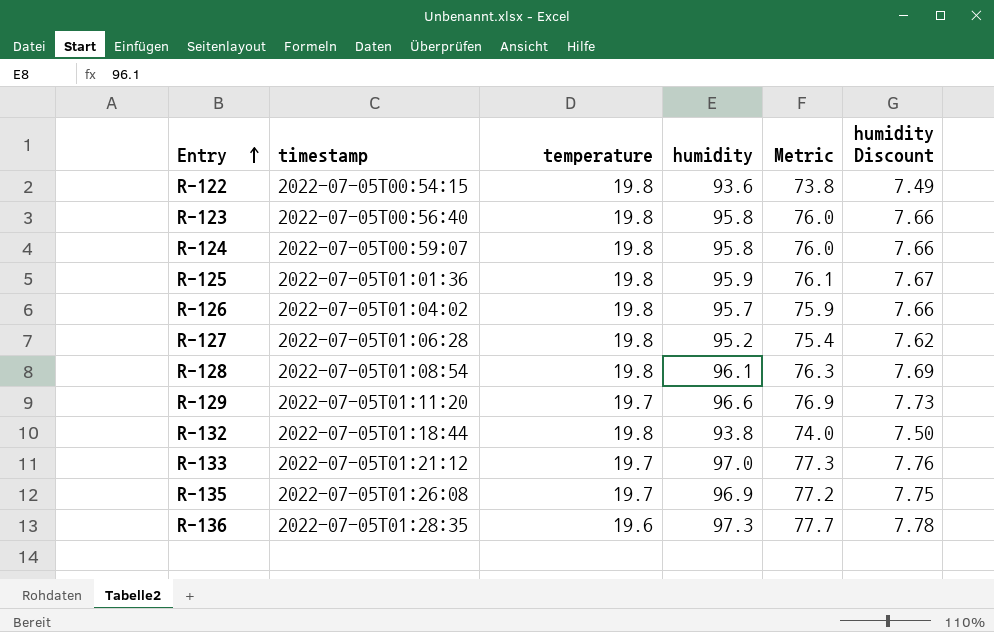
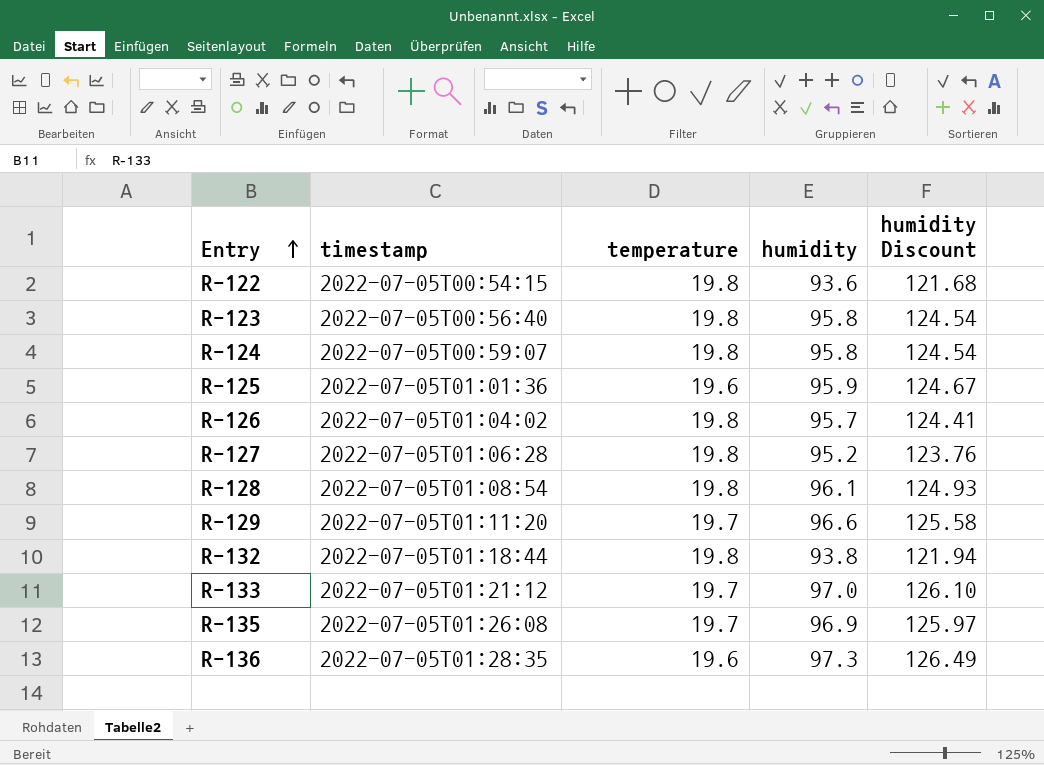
column Metric | formula: [humidity] - [temperature] -> none
column humidity Discount | formula: [humidity] * 0.08 -> [humidity] * 1.3
R-125 | temperature: 19.8 -> 19.6

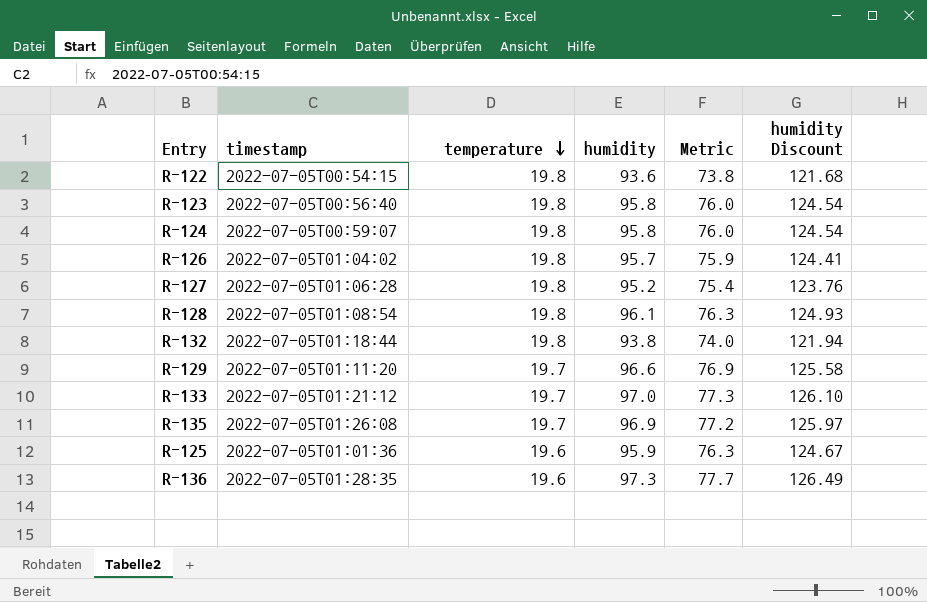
row order: Entry ascending -> temperature descending
column Metric | formula: none -> [humidity] - [temperature]

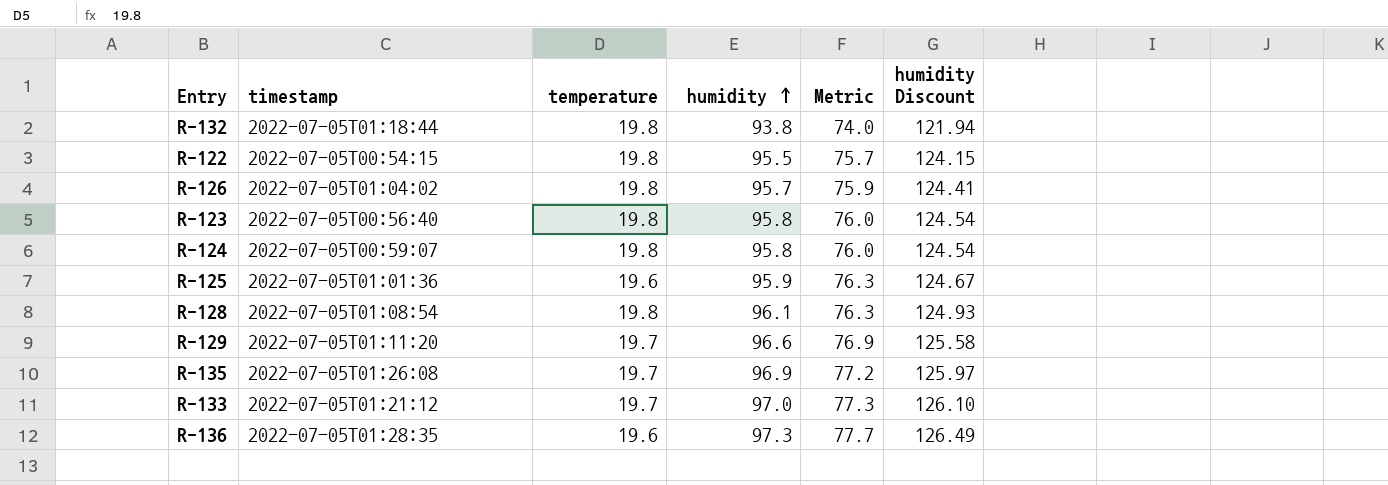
row order: temperature descending -> humidity ascending
row R-127: 2022-07-05T01:06:28 | 19.8 | 95.2 | 75.4 | 123.76 -> none
R-122 | humidity: 93.6 -> 95.5
R-122 | Metric: 73.8 -> 75.7
R-122 | humidity Discount: 121.68 -> 124.15

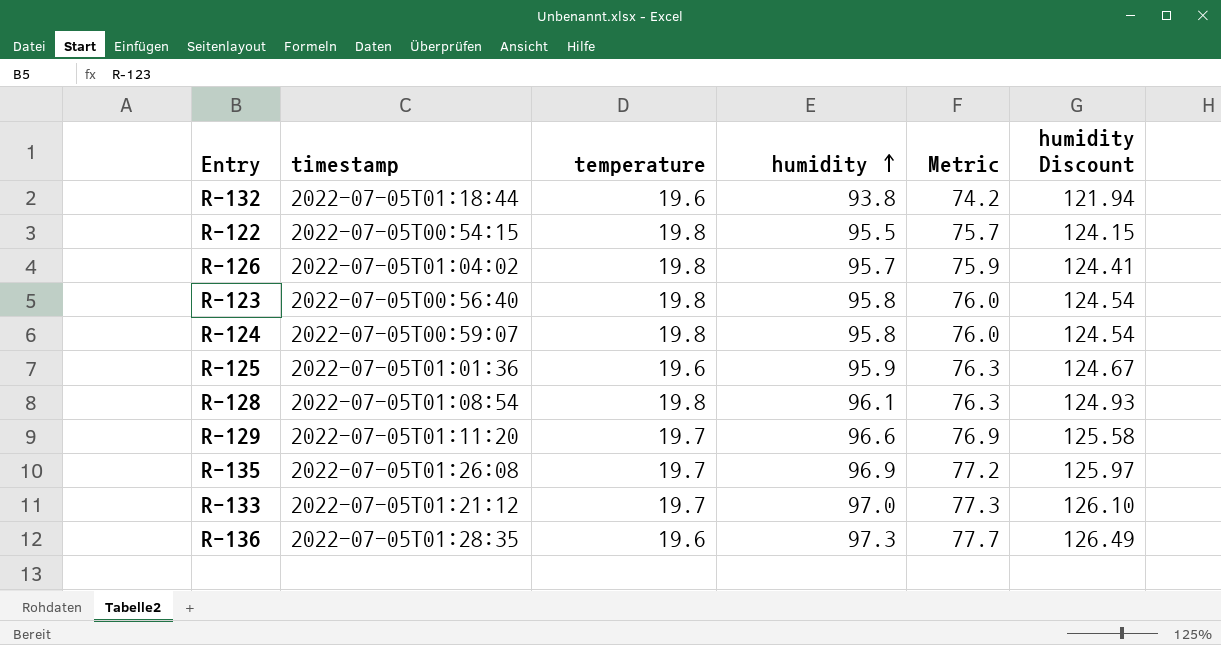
R-132 | temperature: 19.8 -> 19.6
R-132 | Metric: 74.0 -> 74.2

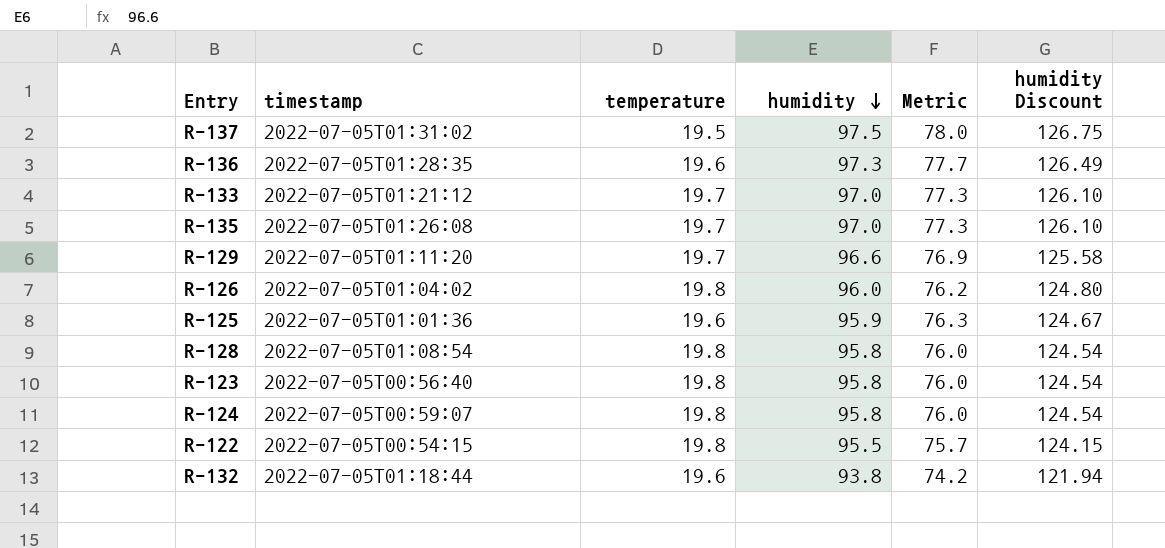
row order: humidity ascending -> humidity descending
row R-137: none -> 2022-07-05T01:31:02 | 19.5 | 97.5 | 78.0 | 126.75
R-135 | humidity: 96.9 -> 97.0
R-135 | Metric: 77.2 -> 77.3
R-135 | humidity Discount: 125.97 -> 126.10
R-126 | humidity: 95.7 -> 96.0
R-126 | Metric: 75.9 -> 76.2
R-126 | humidity Discount: 124.41 -> 124.80
R-128 | humidity: 96.1 -> 95.8
R-128 | Metric: 76.3 -> 76.0
R-128 | humidity Discount: 124.93 -> 124.54

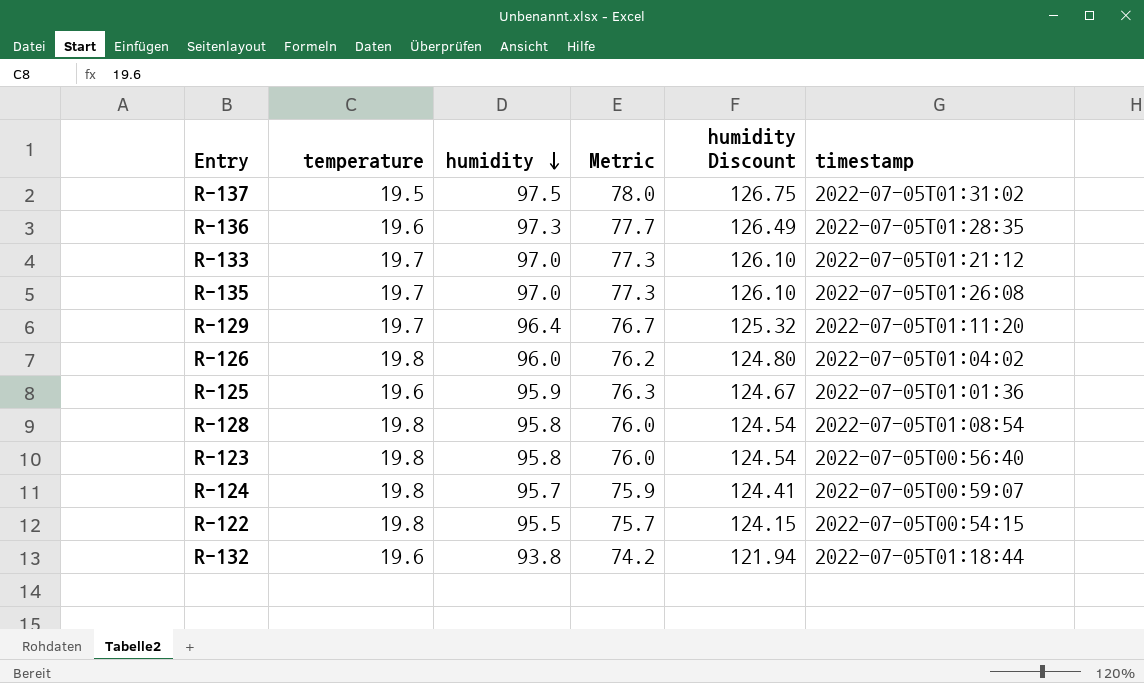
column timestamp | position: 2 -> 6
R-129 | humidity: 96.6 -> 96.4
R-129 | Metric: 76.9 -> 76.7
R-129 | humidity Discount: 125.58 -> 125.32
R-124 | humidity: 95.8 -> 95.7
R-124 | Metric: 76.0 -> 75.9
R-124 | humidity Discount: 124.54 -> 124.41

